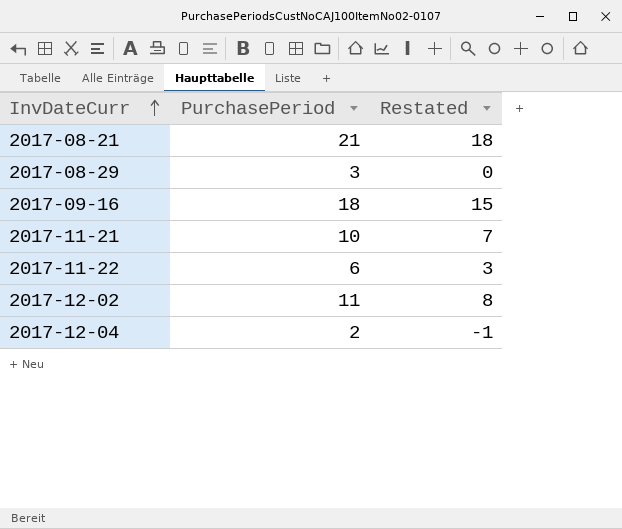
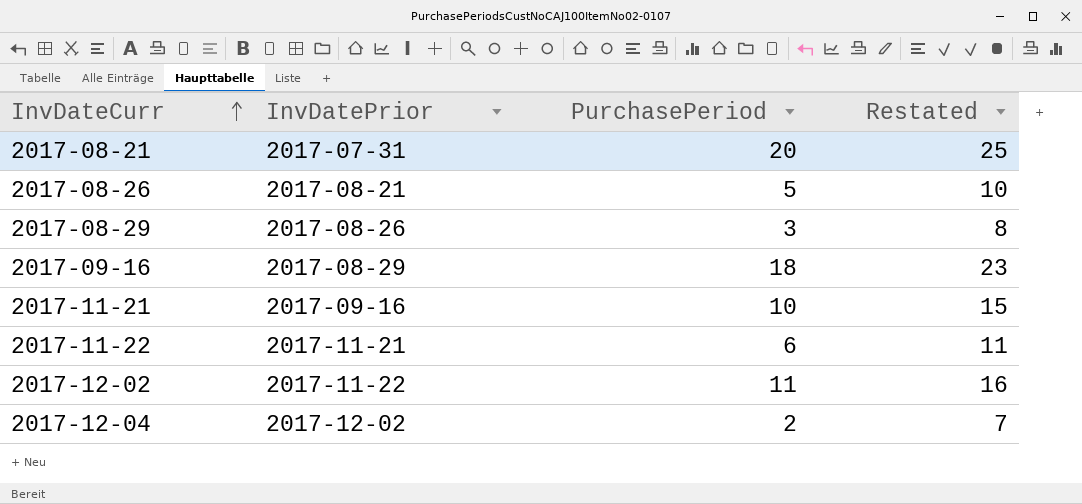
column InvDatePrior | position: none -> 2
column Restated | formula: [PurchasePeriod] - 3 -> [PurchasePeriod] + 5
2017-08-21 | PurchasePeriod: 21 -> 20
row 2017-08-26: none -> 2017-08-21 | 5 | 10

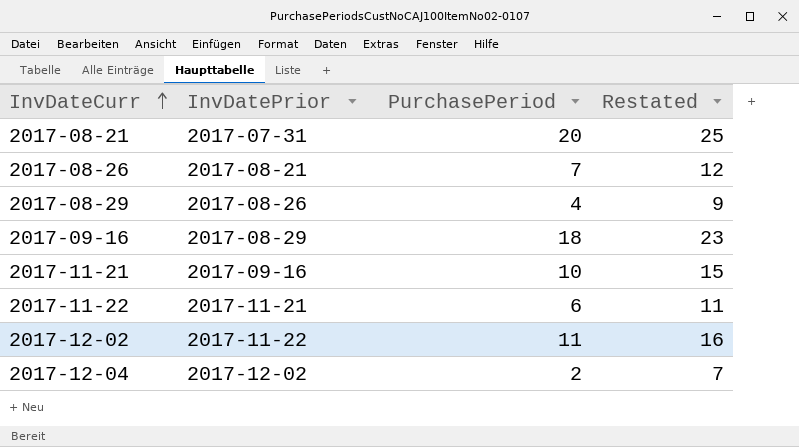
2017-08-26 | PurchasePeriod: 5 -> 7
2017-08-26 | Restated: 10 -> 12
2017-08-29 | PurchasePeriod: 3 -> 4
2017-08-29 | Restated: 8 -> 9

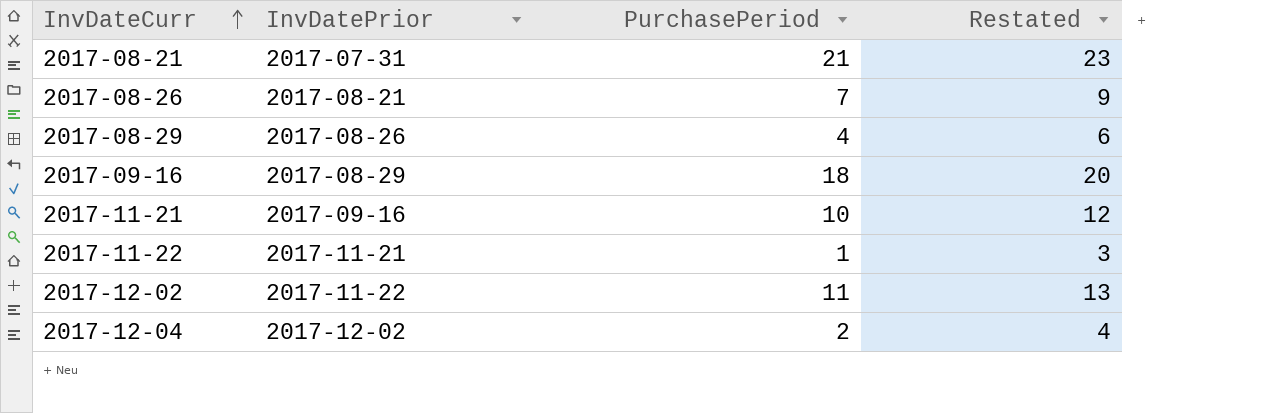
column Restated | formula: [PurchasePeriod] + 5 -> [PurchasePeriod] + 2
2017-08-21 | PurchasePeriod: 20 -> 21
2017-11-22 | PurchasePeriod: 6 -> 1

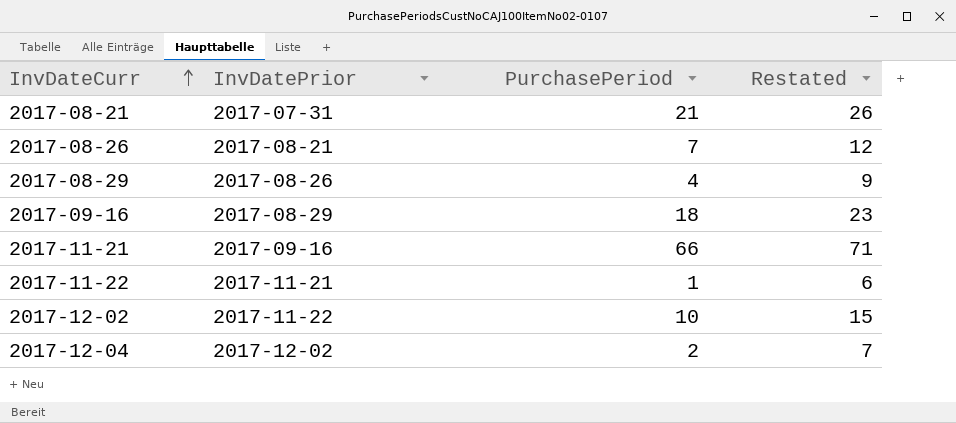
column Restated | formula: [PurchasePeriod] + 2 -> [PurchasePeriod] + 5
2017-11-21 | PurchasePeriod: 10 -> 66
2017-12-02 | PurchasePeriod: 11 -> 10

